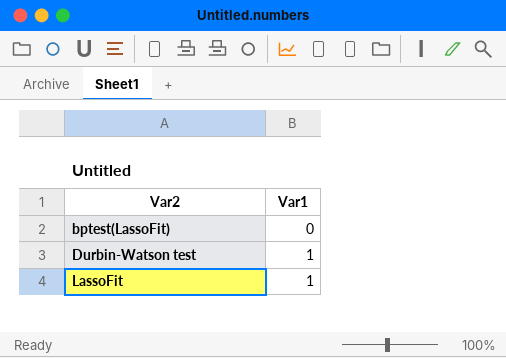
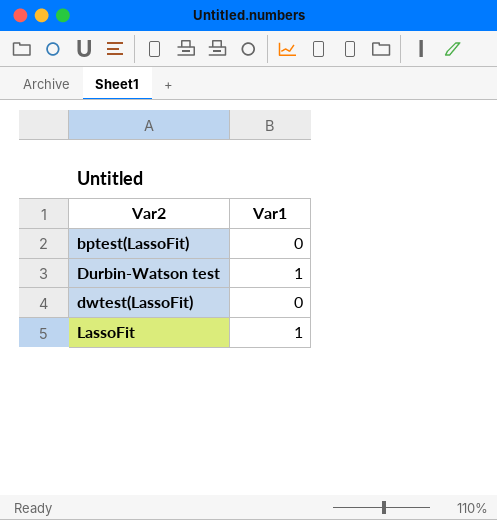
row dwtest(LassoFit): none -> 0

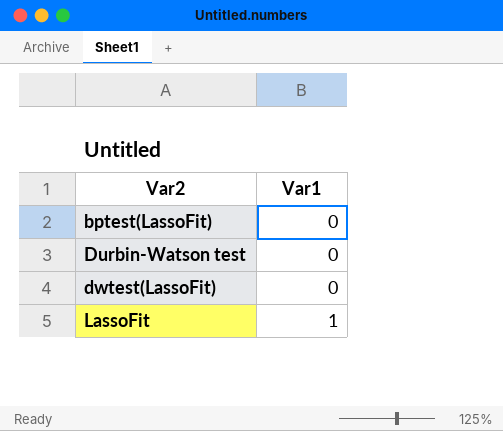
Durbin-Watson test | Var1: 1 -> 0

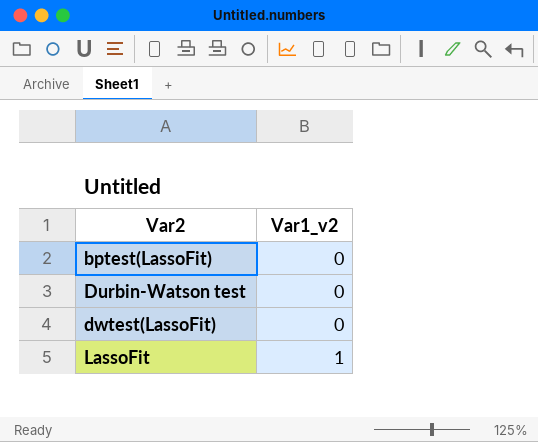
column name: Var1 -> Var1_v2

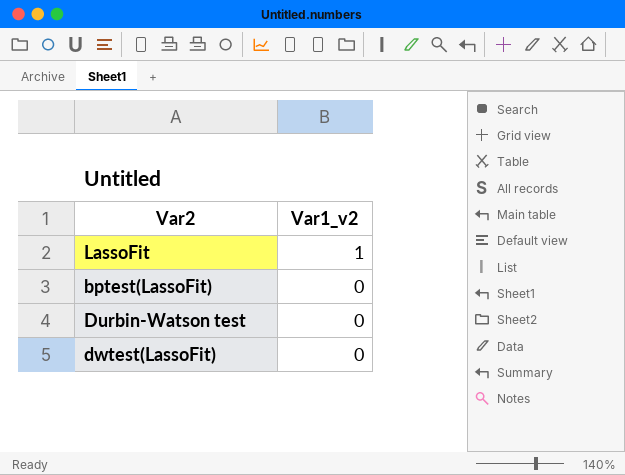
row order: Var2 ascending -> Var1_v2 descending

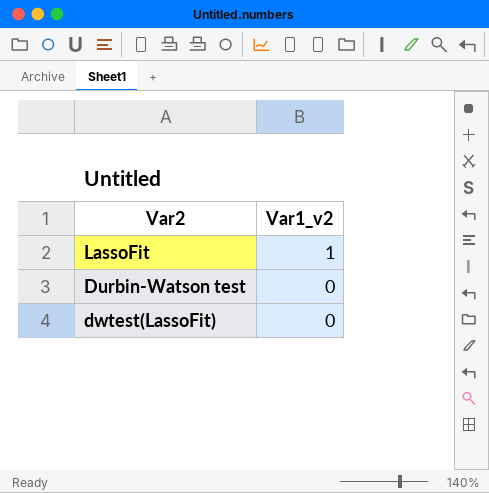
row bptest(LassoFit): 0 -> none

